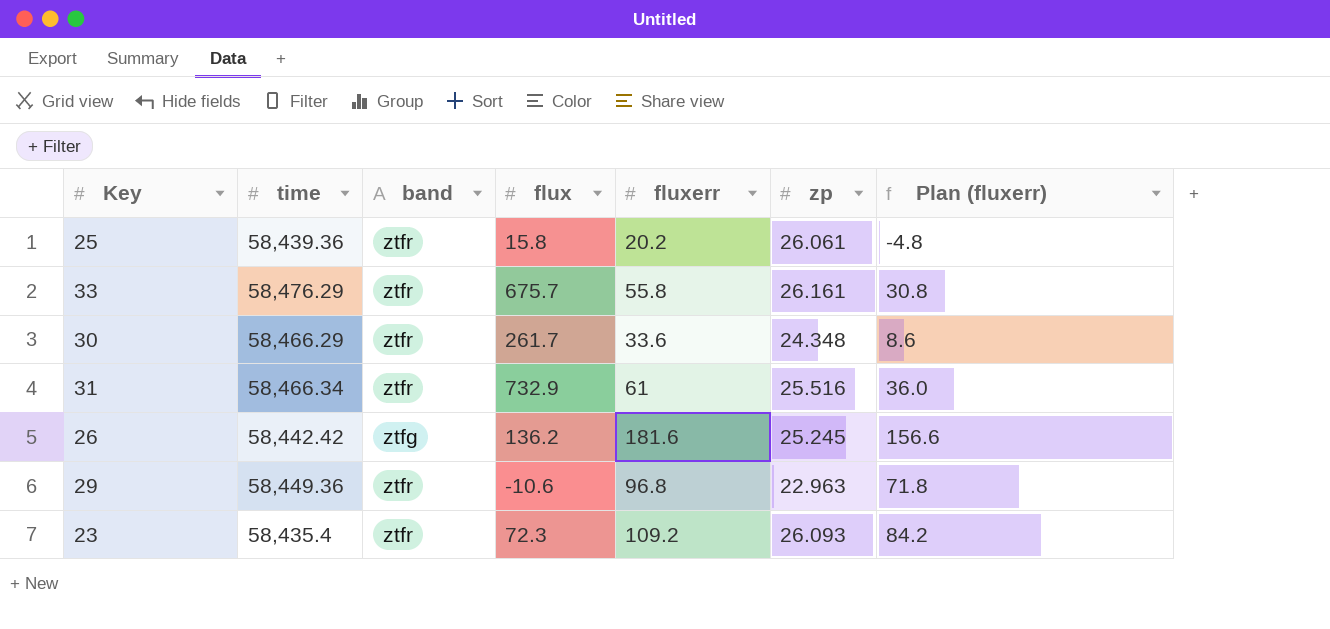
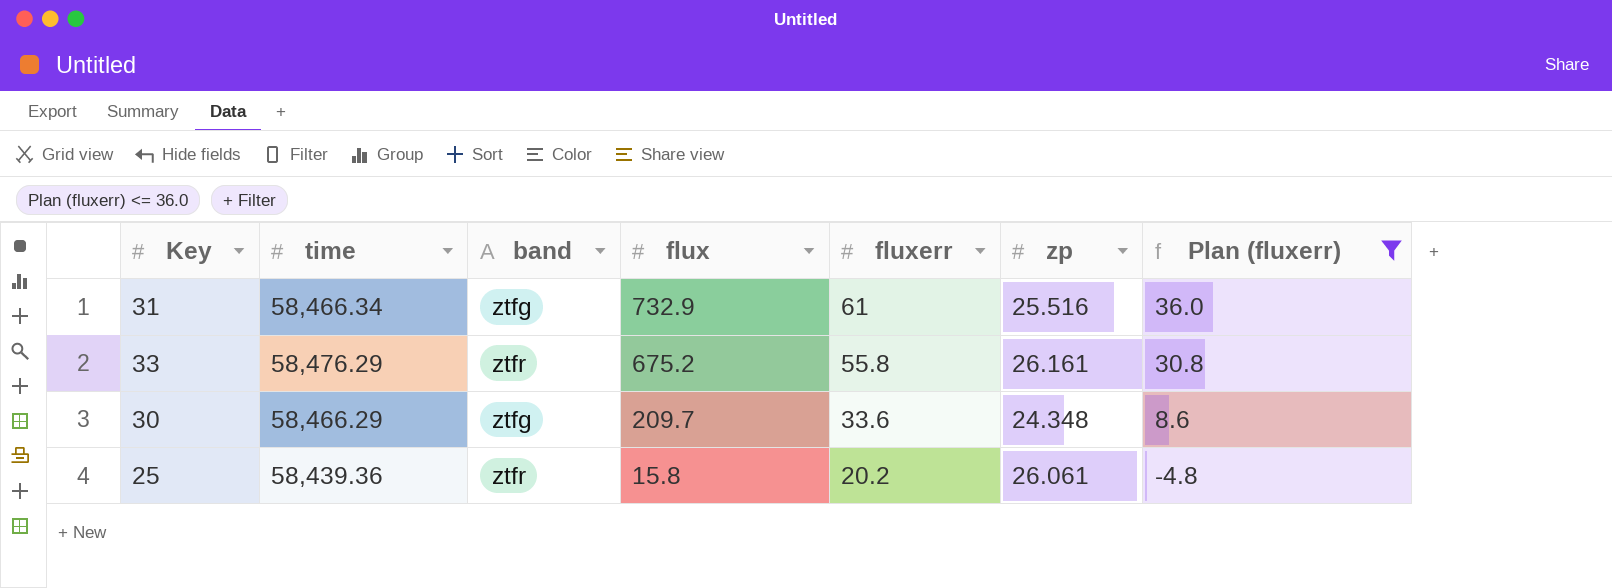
filter: none -> Plan (fluxerr) <= 36.0
row order: none -> flux descending
31 | band: ztfr -> ztfg
33 | flux: 675.7 -> 675.2
30 | band: ztfr -> ztfg
30 | flux: 261.7 -> 209.7

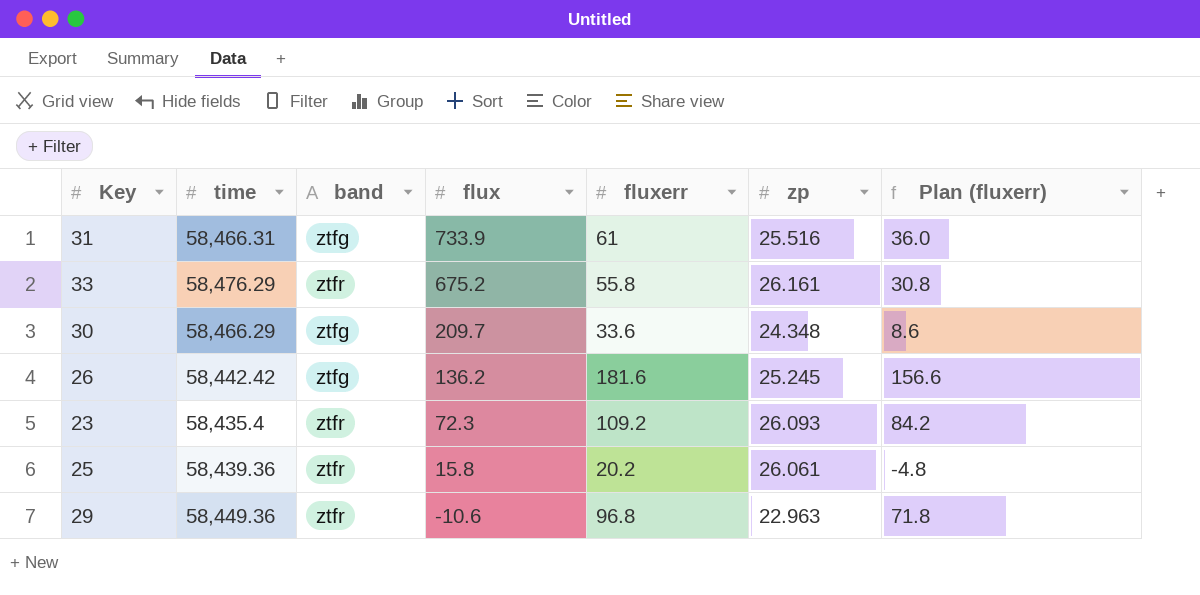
filter: Plan (fluxerr) <= 36.0 -> none
31 | time: 58,466.34 -> 58,466.31
31 | flux: 732.9 -> 733.9

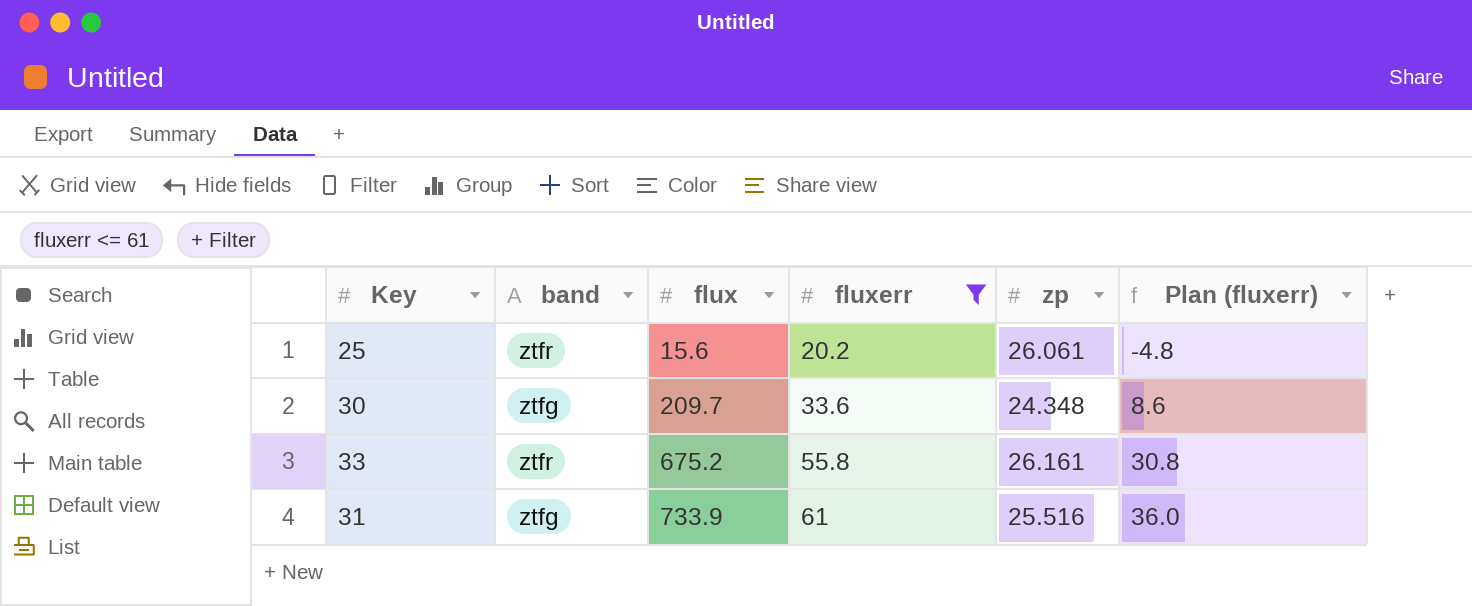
filter: none -> fluxerr <= 61
row order: flux descending -> flux ascending
column time | position: 2 -> none
25 | flux: 15.8 -> 15.6

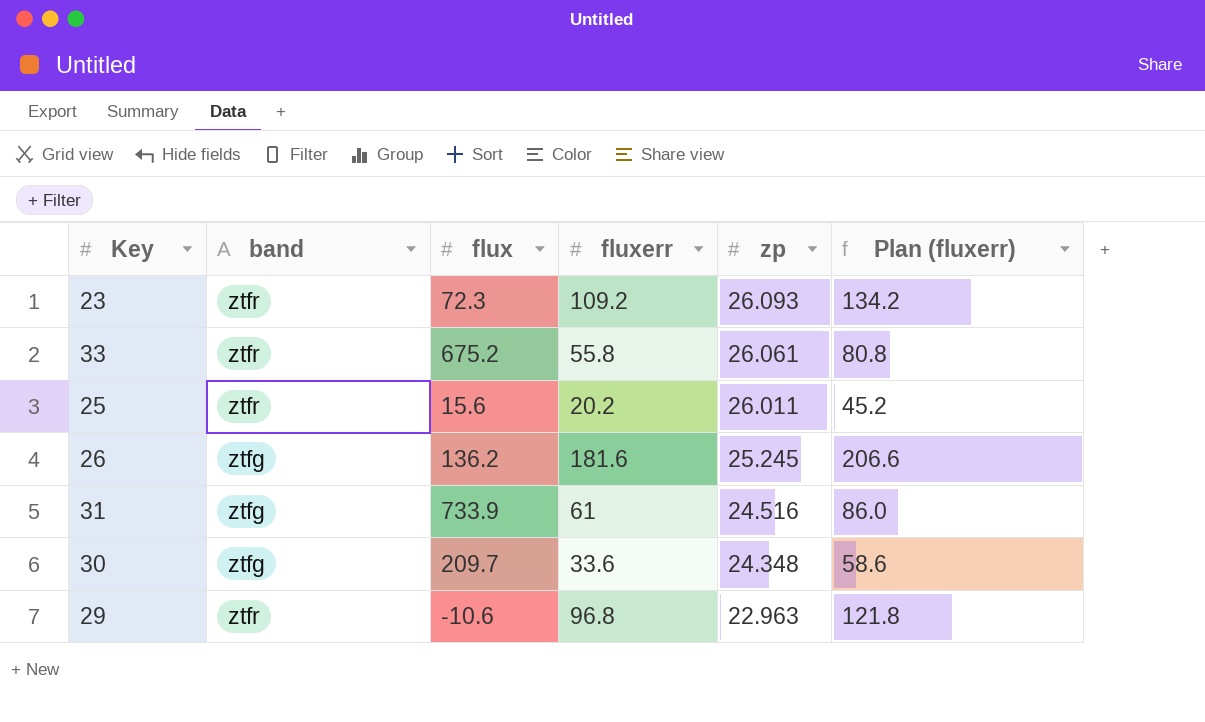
filter: fluxerr <= 61 -> none
row order: flux ascending -> zp descending
column Plan (fluxerr) | formula: [fluxerr] - 25 -> [fluxerr] + 25
33 | zp: 26.161 -> 26.061
25 | zp: 26.061 -> 26.011
31 | zp: 25.516 -> 24.516

